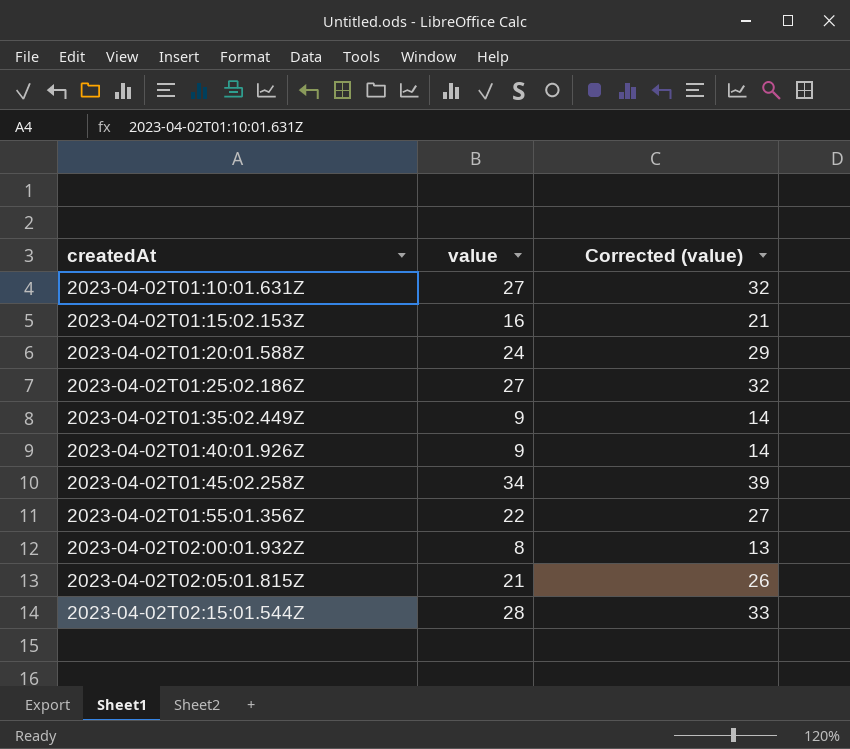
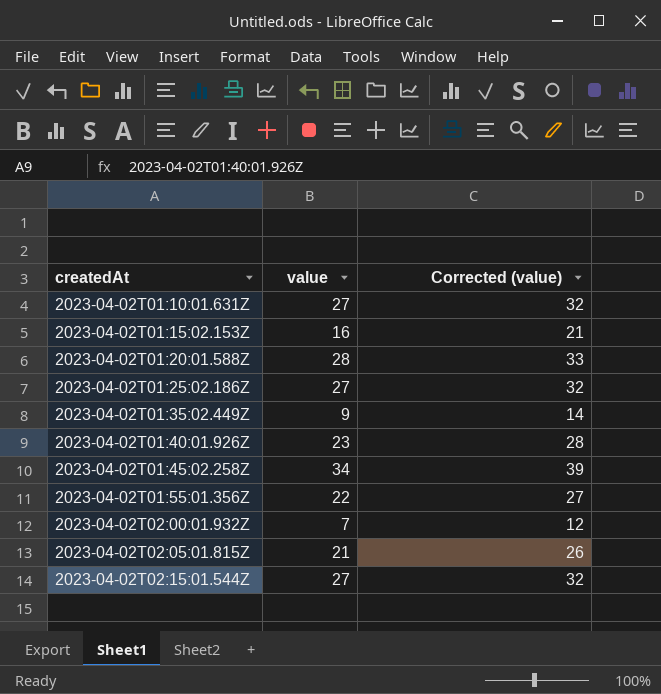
2023-04-02T01:20:01.588Z | value: 24 -> 28
2023-04-02T01:20:01.588Z | Corrected (value): 29 -> 33
2023-04-02T01:40:01.926Z | value: 9 -> 23
2023-04-02T01:40:01.926Z | Corrected (value): 14 -> 28
2023-04-02T02:00:01.932Z | value: 8 -> 7
2023-04-02T02:00:01.932Z | Corrected (value): 13 -> 12
2023-04-02T02:15:01.544Z | value: 28 -> 27
2023-04-02T02:15:01.544Z | Corrected (value): 33 -> 32

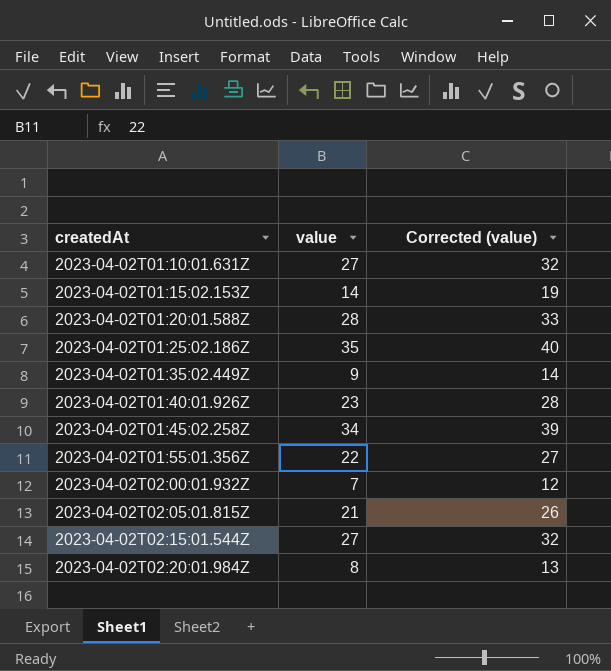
2023-04-02T01:15:02.153Z | value: 16 -> 14
2023-04-02T01:15:02.153Z | Corrected (value): 21 -> 19
2023-04-02T01:25:02.186Z | value: 27 -> 35
2023-04-02T01:25:02.186Z | Corrected (value): 32 -> 40
row 2023-04-02T02:20:01.984Z: none -> 8 | 13

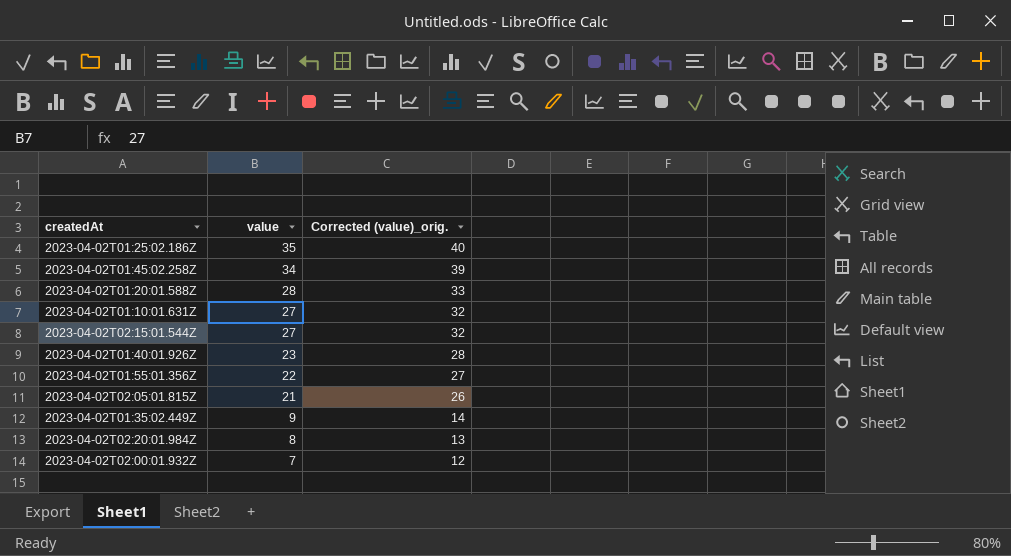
row order: createdAt ascending -> value descending
column name: Corrected (value) -> Corrected (value)_orig.
row 2023-04-02T01:15:02.153Z: 14 | 19 -> none

